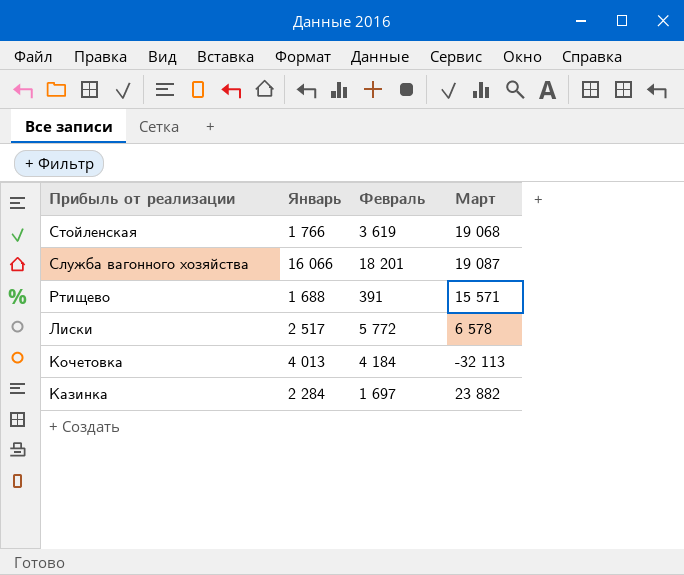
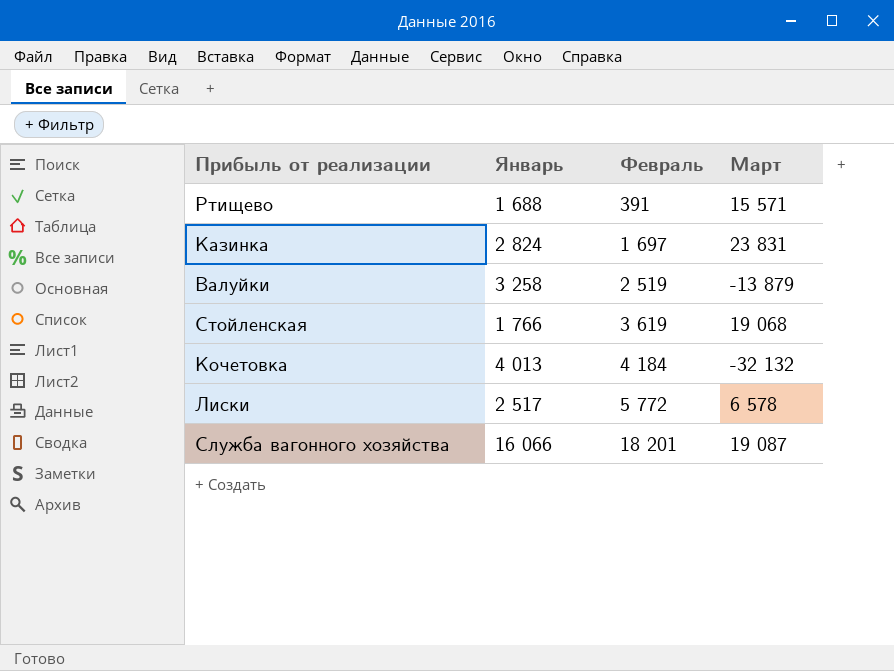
row order: Прибыль от реализации descending -> Февраль ascending
Казинка | Январь: 2 284 -> 2 824
Казинка | Март: 23 882 -> 23 831
row Валуйки: none -> 3 258 | 2 519 | -13 879
Кочетовка | Март: -32 113 -> -32 132

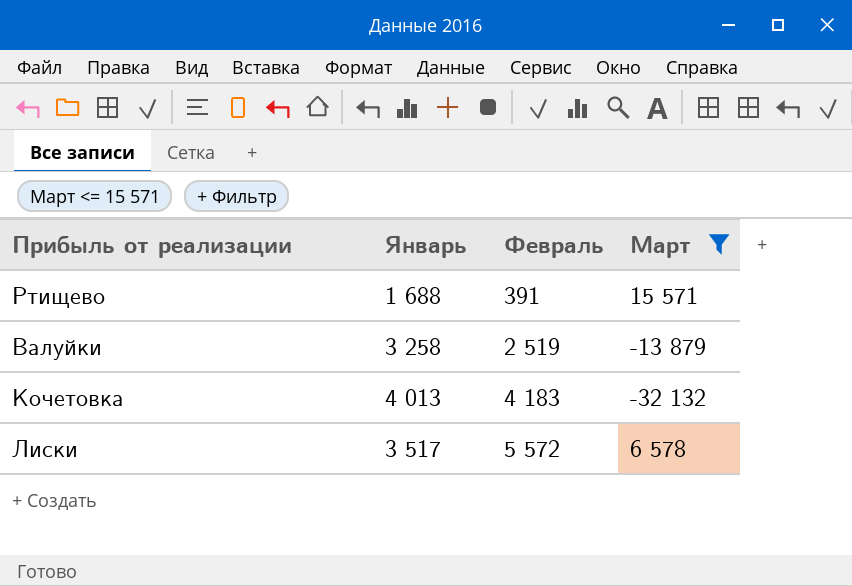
filter: none -> Март <= 15 571
Кочетовка | Февраль: 4 184 -> 4 183
Лиски | Январь: 2 517 -> 3 517
Лиски | Февраль: 5 772 -> 5 572

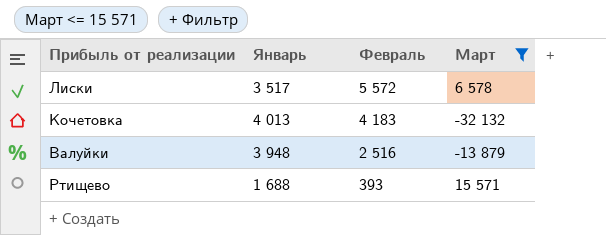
row order: Февраль ascending -> Февраль descending
Валуйки | Январь: 3 258 -> 3 948
Валуйки | Февраль: 2 519 -> 2 516
Ртищево | Февраль: 391 -> 393

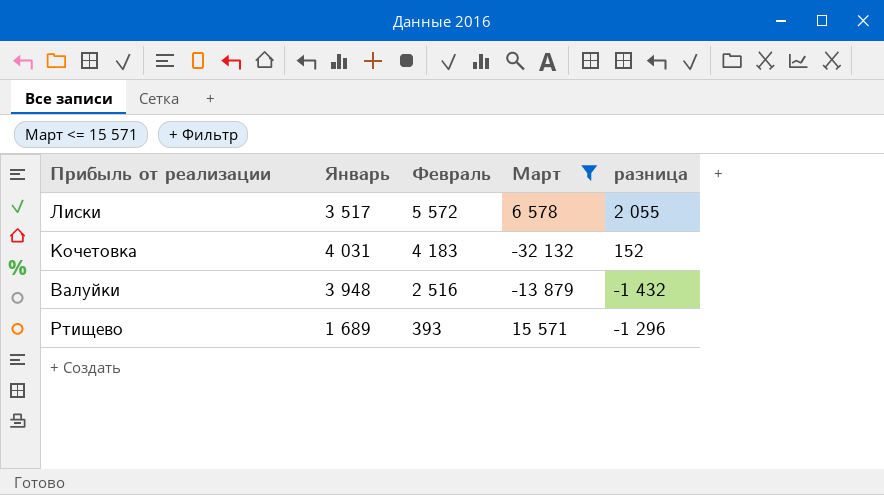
column разница | formula: none -> [Февраль] - [Январь]
Кочетовка | Январь: 4 013 -> 4 031
Ртищево | Январь: 1 688 -> 1 689

